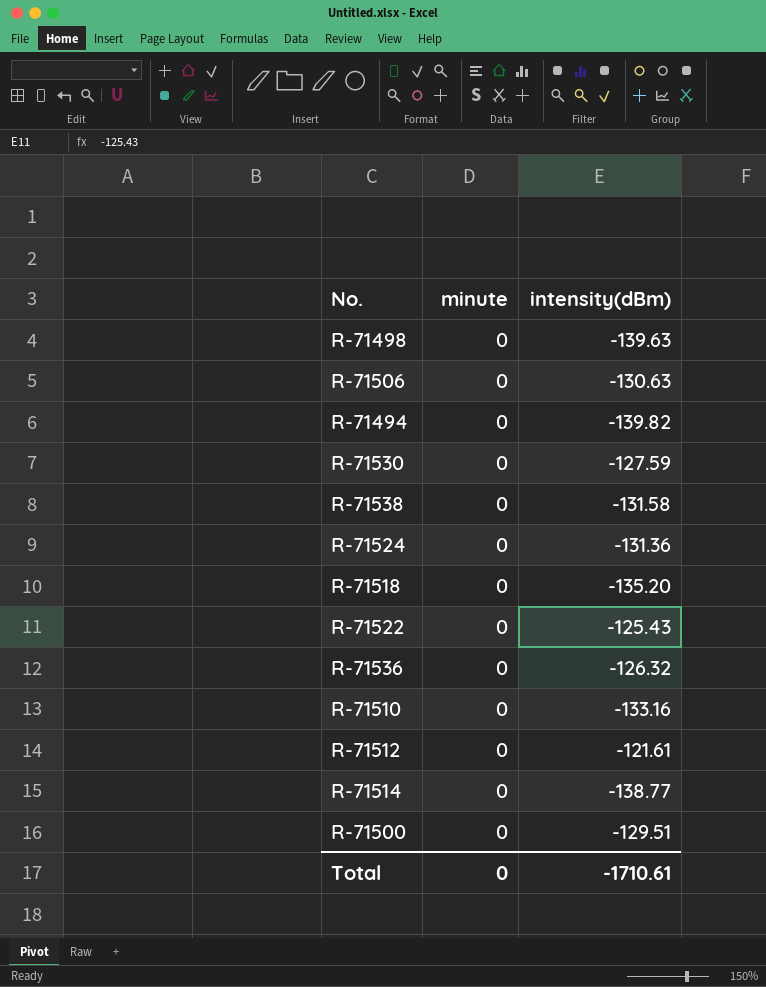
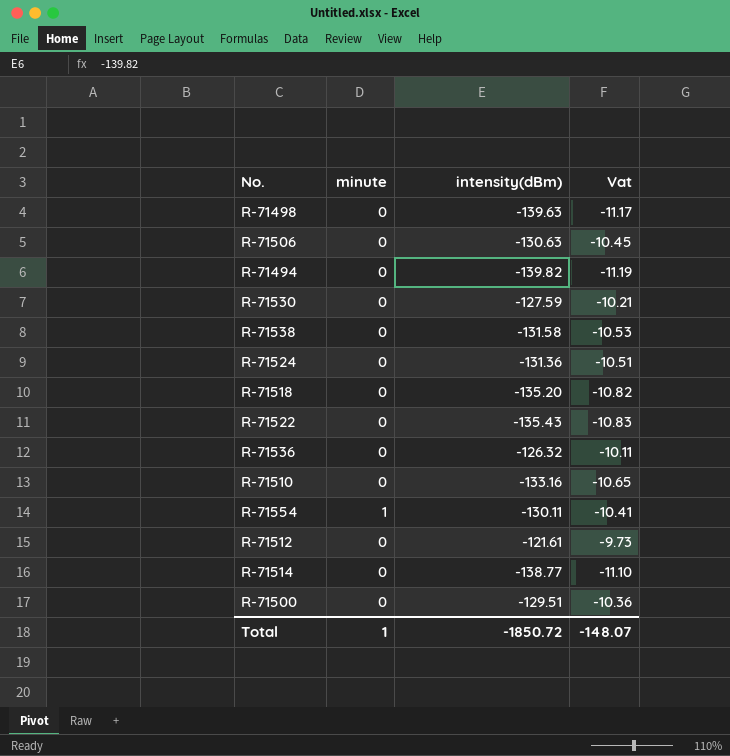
column Vat | formula: none -> [intensity(dBm)] * 0.08
R-71522 | intensity(dBm): -125.43 -> -135.43
row R-71554: none -> 1 | -130.11 | -10.41
Total | minute: 0 -> 1
Total | intensity(dBm): -1710.61 -> -1850.72

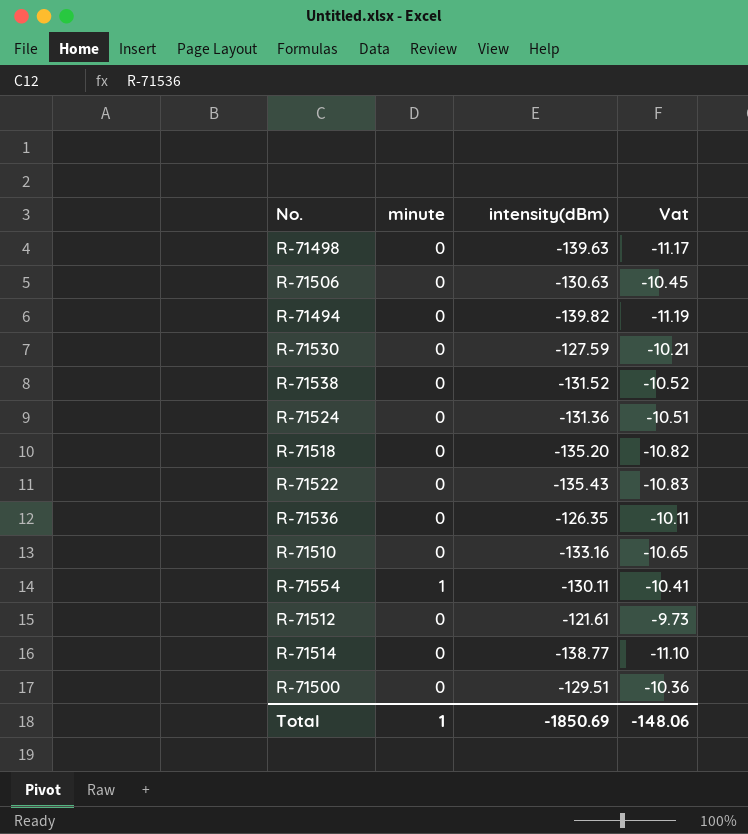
R-71538 | intensity(dBm): -131.58 -> -131.52
R-71538 | Vat: -10.53 -> -10.52
R-71536 | intensity(dBm): -126.32 -> -126.35
Total | intensity(dBm): -1850.72 -> -1850.69
Total | Vat: -148.07 -> -148.06

